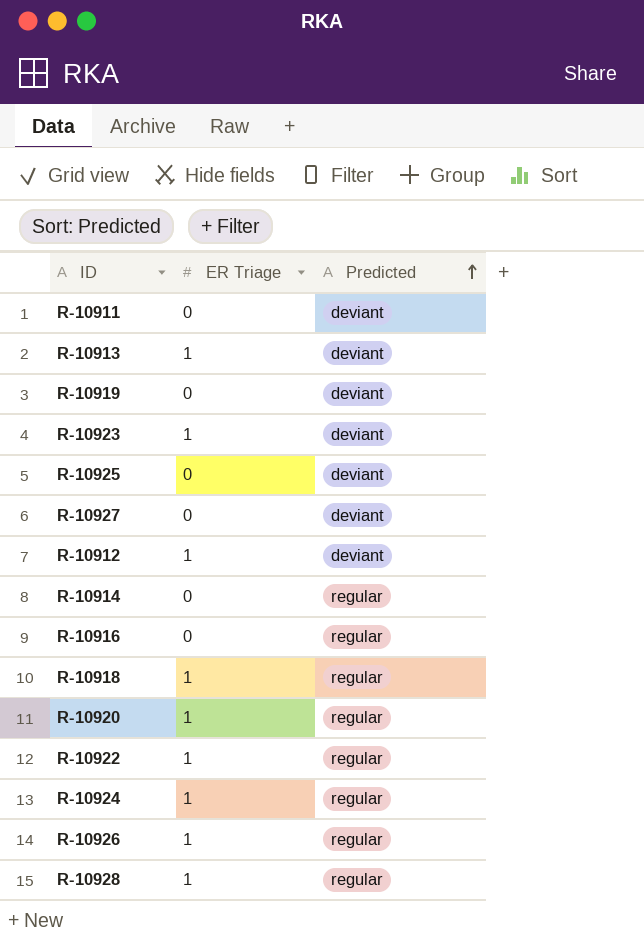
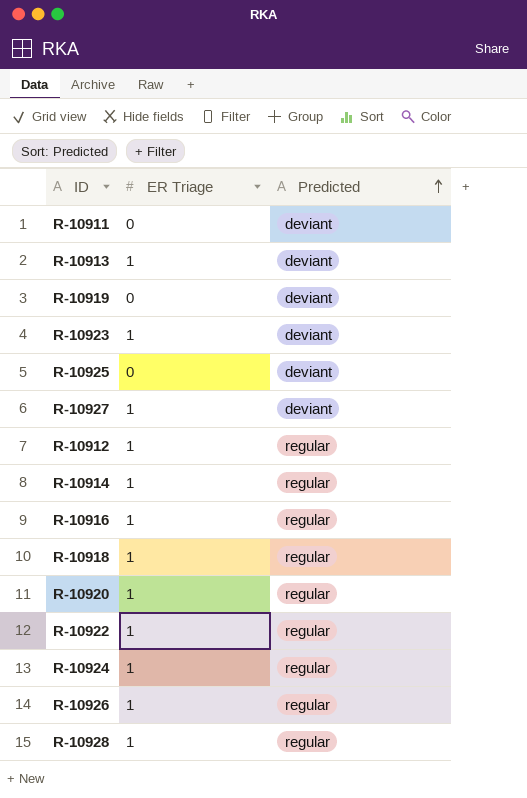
R-10927 | ER Triage: 0 -> 1
R-10912 | Predicted: deviant -> regular
R-10914 | ER Triage: 0 -> 1
R-10916 | ER Triage: 0 -> 1

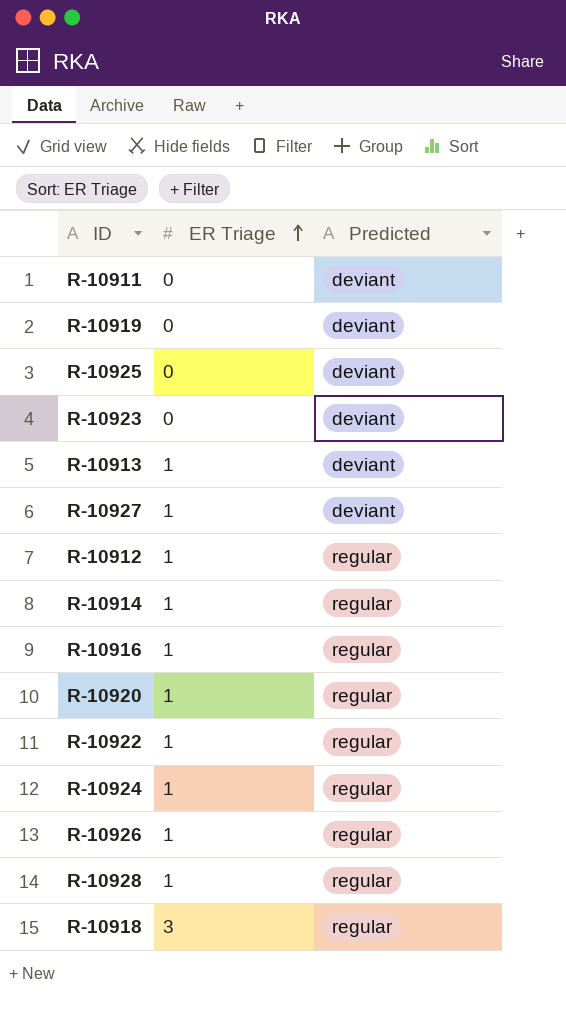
row order: Predicted ascending -> ER Triage ascending
R-10923 | ER Triage: 1 -> 0
R-10918 | ER Triage: 1 -> 3

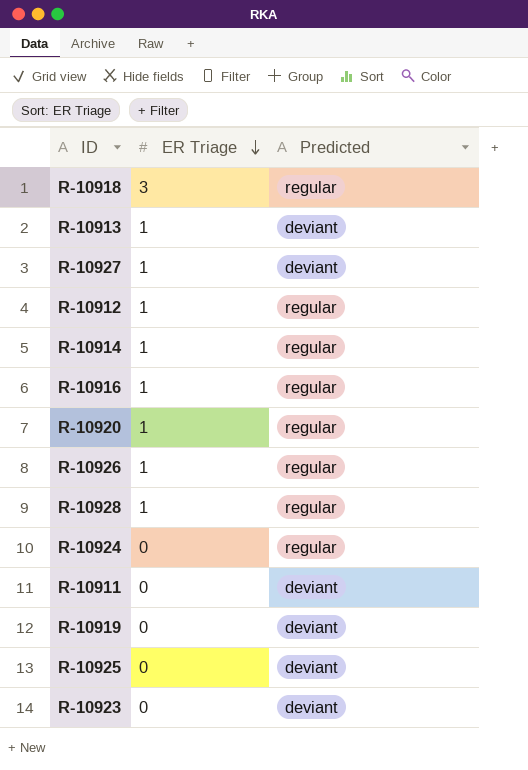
row order: ER Triage ascending -> ER Triage descending
row R-10922: 1 | regular -> none
R-10924 | ER Triage: 1 -> 0

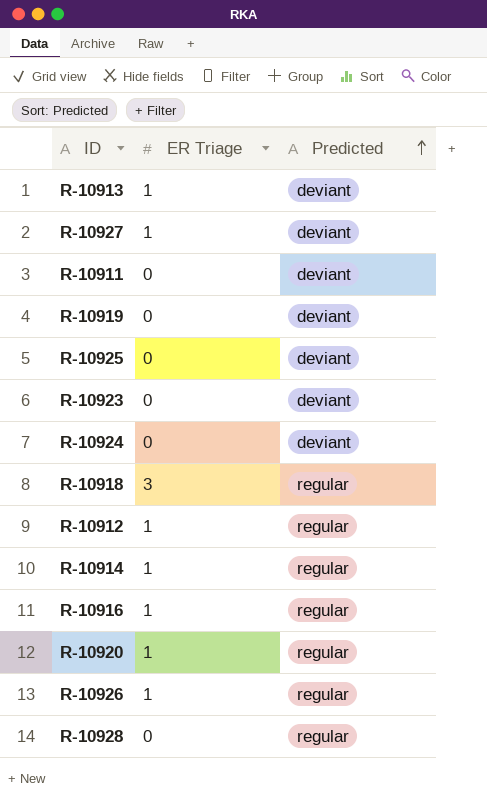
row order: ER Triage descending -> Predicted ascending
R-10924 | Predicted: regular -> deviant
R-10928 | ER Triage: 1 -> 0

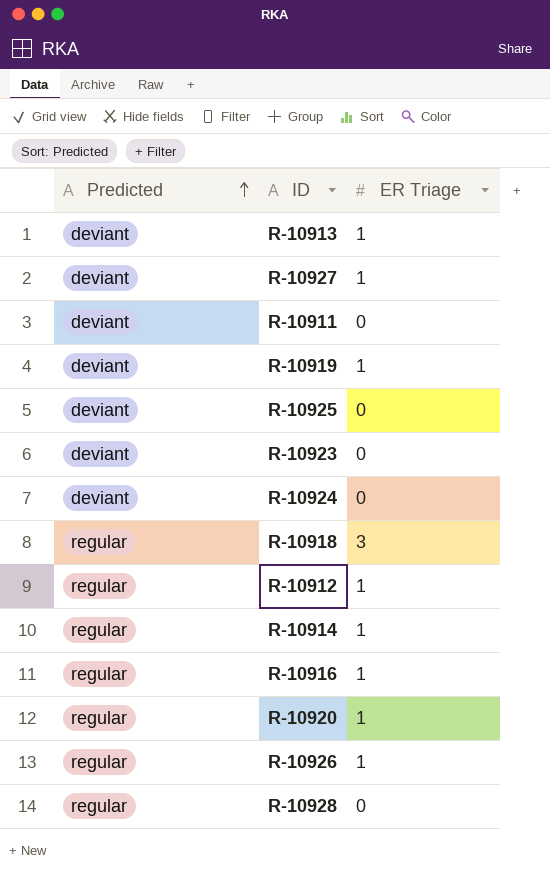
column Predicted | position: 3 -> 1
R-10919 | ER Triage: 0 -> 1

